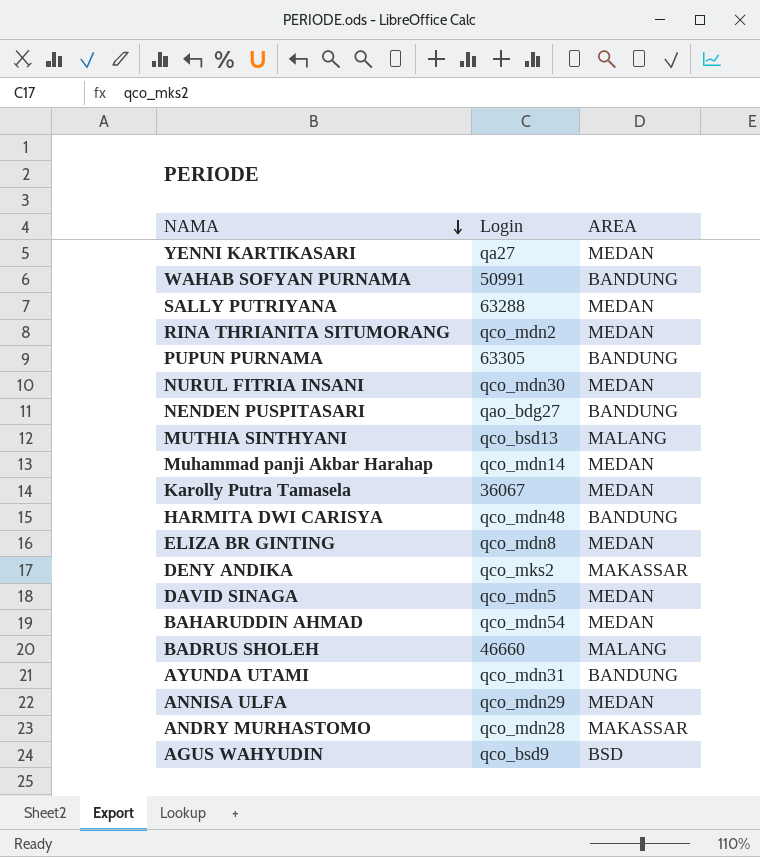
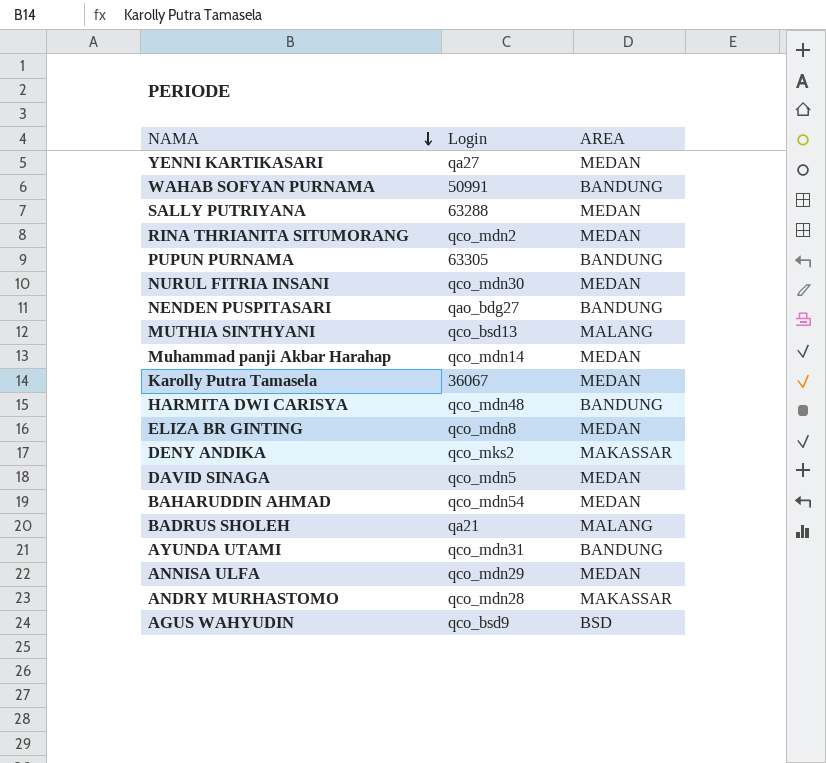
BADRUS SHOLEH | Login: 46660 -> qa21

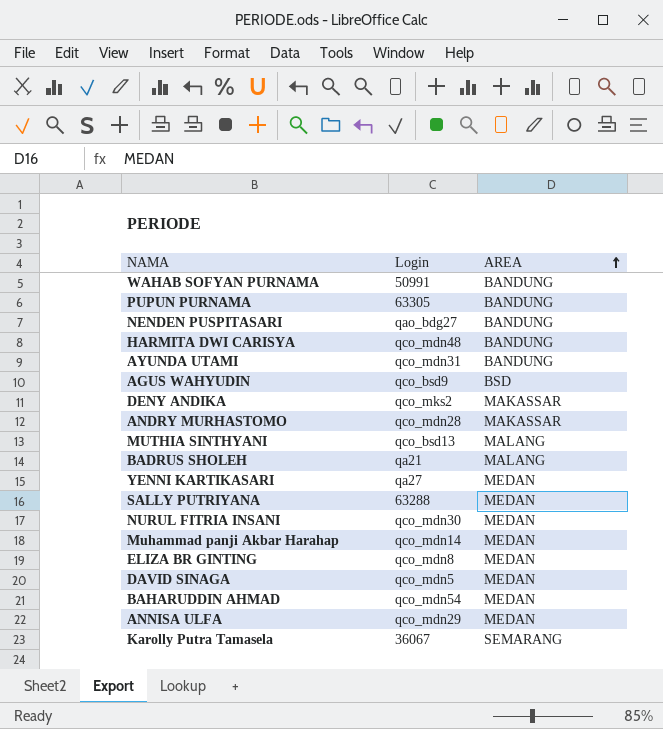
row order: NAMA descending -> AREA ascending
row RINA THRIANITA SITUMORANG: qco_mdn2 | MEDAN -> none
Karolly Putra Tamasela | AREA: MEDAN -> SEMARANG

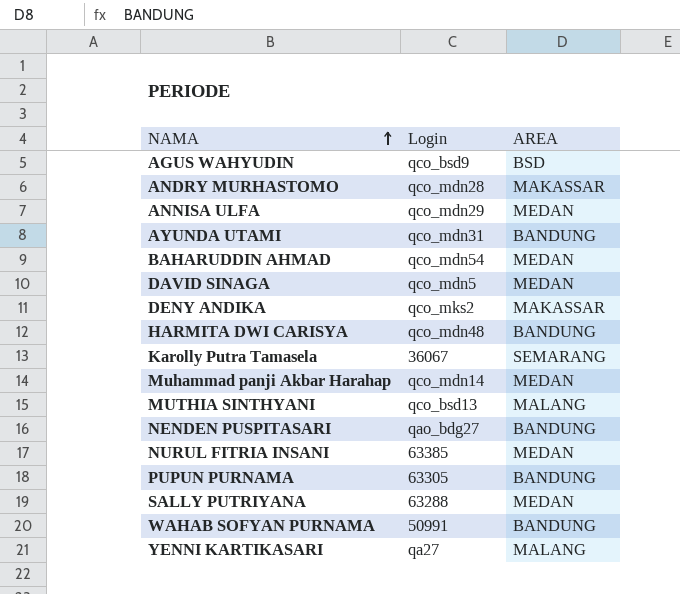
row order: AREA ascending -> NAMA ascending
row BADRUS SHOLEH: qa21 | MALANG -> none
row ELIZA BR GINTING: qco_mdn8 | MEDAN -> none
NURUL FITRIA INSANI | Login: qco_mdn30 -> 63385
YENNI KARTIKASARI | AREA: MEDAN -> MALANG

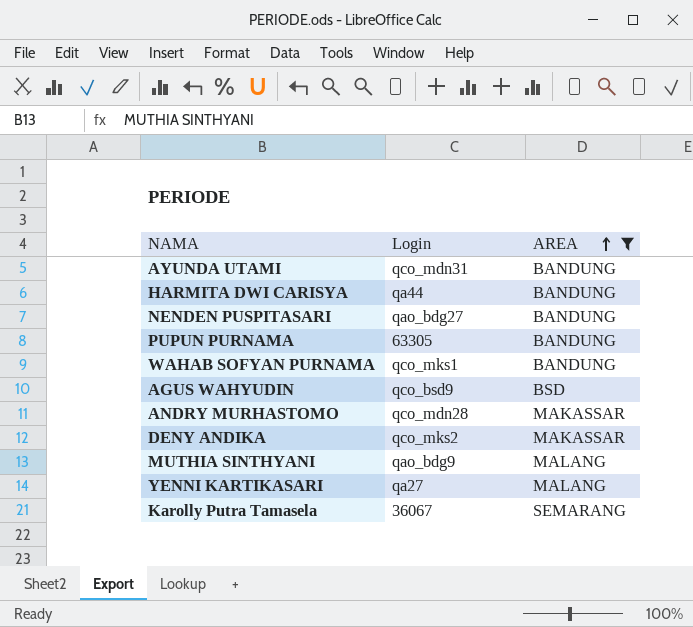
filter: none -> AREA != MEDAN
row order: NAMA ascending -> AREA ascending
HARMITA DWI CARISYA | Login: qco_mdn48 -> qa44
WAHAB SOFYAN PURNAMA | Login: 50991 -> qco_mks1
MUTHIA SINTHYANI | Login: qco_bsd13 -> qao_bdg9

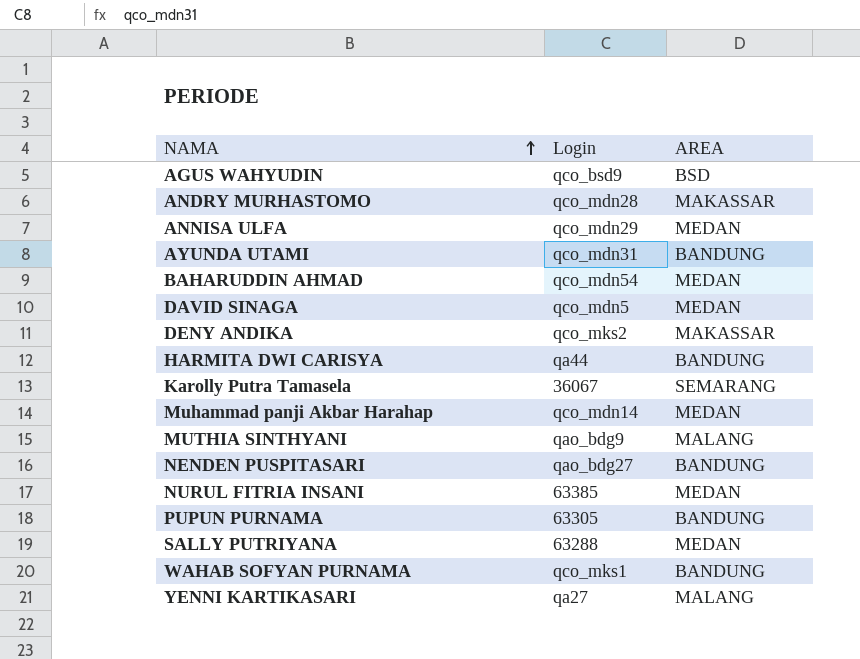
filter: AREA != MEDAN -> none
row order: AREA ascending -> NAMA ascending

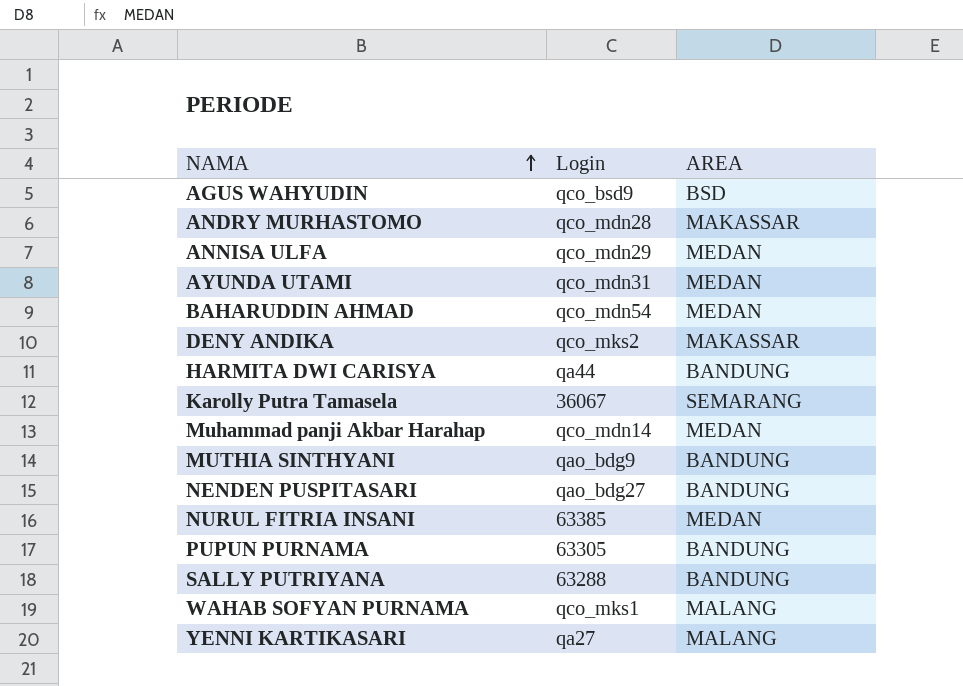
row DAVID SINAGA: qco_mdn5 | MEDAN -> none
AYUNDA UTAMI | AREA: BANDUNG -> MEDAN
MUTHIA SINTHYANI | AREA: MALANG -> BANDUNG
SALLY PUTRIYANA | AREA: MEDAN -> BANDUNG
WAHAB SOFYAN PURNAMA | AREA: BANDUNG -> MALANG

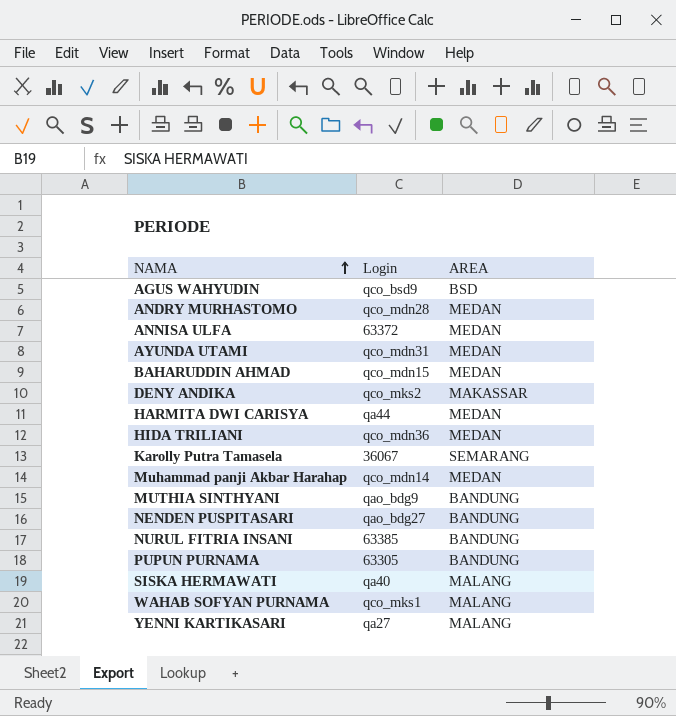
row SALLY PUTRIYANA: 63288 | BANDUNG -> none
ANDRY MURHASTOMO | AREA: MAKASSAR -> MEDAN
ANNISA ULFA | Login: qco_mdn29 -> 63372
BAHARUDDIN AHMAD | Login: qco_mdn54 -> qco_mdn15
HARMITA DWI CARISYA | AREA: BANDUNG -> MEDAN
row HIDA TRILIANI: none -> qco_mdn36 | MEDAN
NURUL FITRIA INSANI | AREA: MEDAN -> BANDUNG
row SISKA HERMAWATI: none -> qa40 | MALANG

